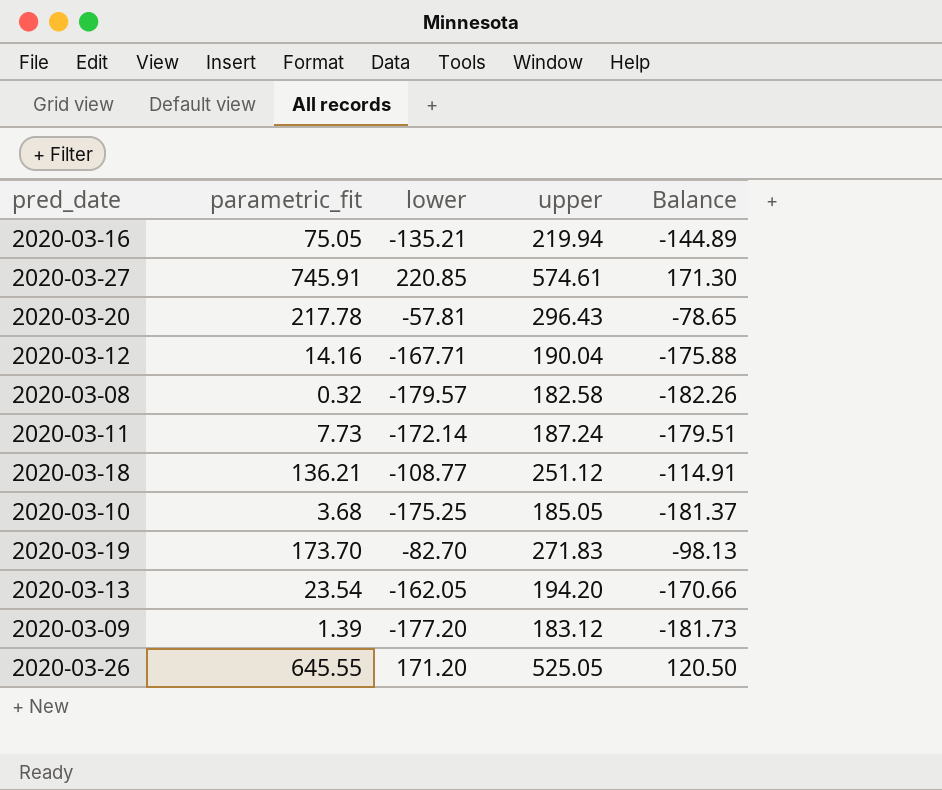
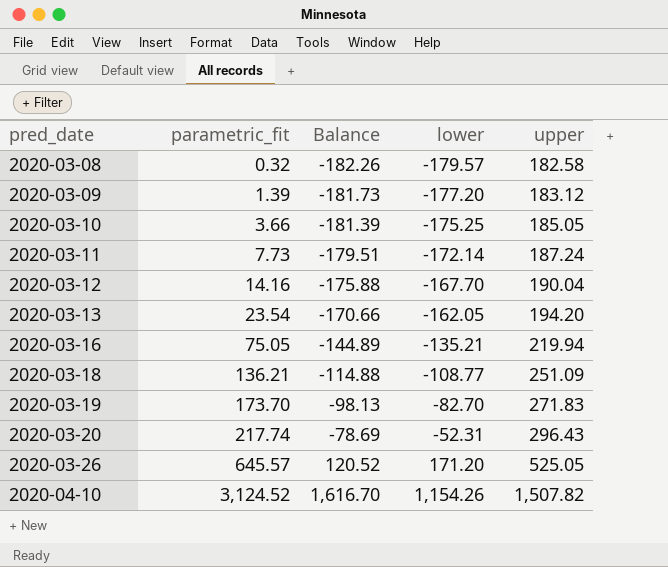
row order: none -> pred_date ascending
column Balance | position: 5 -> 3
row 2020-03-27: 745.91 | 220.85 | 574.61 | 171.30 -> none
2020-03-10 | parametric_fit: 3.68 -> 3.66
2020-03-10 | Balance: -181.37 -> -181.39
2020-03-12 | lower: -167.71 -> -167.70
2020-03-18 | Balance: -114.91 -> -114.88
2020-03-18 | upper: 251.12 -> 251.09
2020-03-20 | parametric_fit: 217.78 -> 217.74
2020-03-20 | Balance: -78.65 -> -78.69
2020-03-20 | lower: -57.81 -> -52.31
2020-03-26 | parametric_fit: 645.55 -> 645.57
2020-03-26 | Balance: 120.50 -> 120.52
row 2020-04-10: none -> 3,124.52 | 1,616.70 | 1,154.26 | 1,507.82

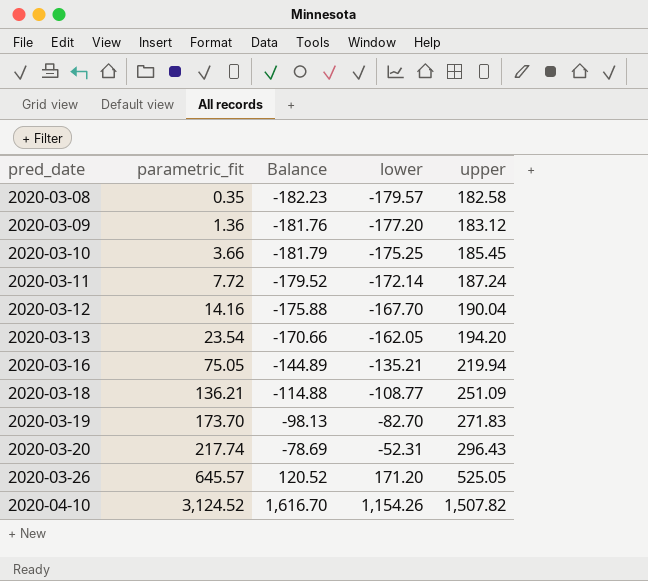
2020-03-08 | parametric_fit: 0.32 -> 0.35
2020-03-08 | Balance: -182.26 -> -182.23
2020-03-09 | parametric_fit: 1.39 -> 1.36
2020-03-09 | Balance: -181.73 -> -181.76
2020-03-10 | Balance: -181.39 -> -181.79
2020-03-10 | upper: 185.05 -> 185.45
2020-03-11 | parametric_fit: 7.73 -> 7.72
2020-03-11 | Balance: -179.51 -> -179.52

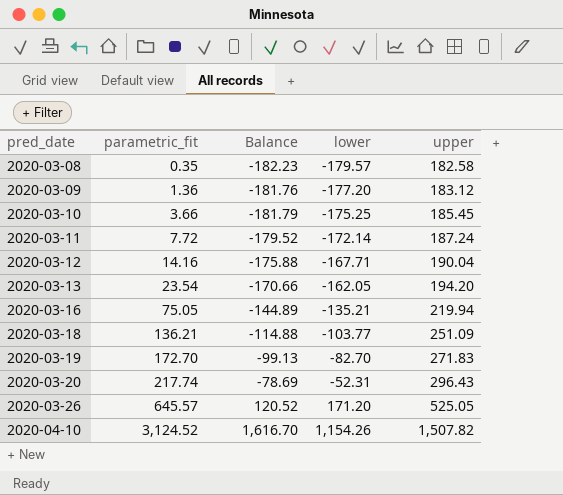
2020-03-12 | lower: -167.70 -> -167.71
2020-03-18 | lower: -108.77 -> -103.77
2020-03-19 | parametric_fit: 173.70 -> 172.70
2020-03-19 | Balance: -98.13 -> -99.13

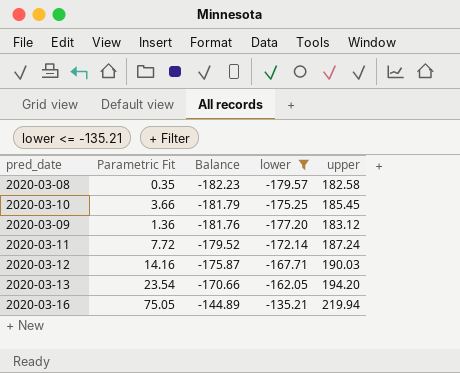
filter: none -> lower <= -135.21
row order: pred_date ascending -> Balance ascending
column name: parametric_fit -> Parametric Fit
2020-03-12 | Balance: -175.88 -> -175.87
2020-03-12 | upper: 190.04 -> 190.03

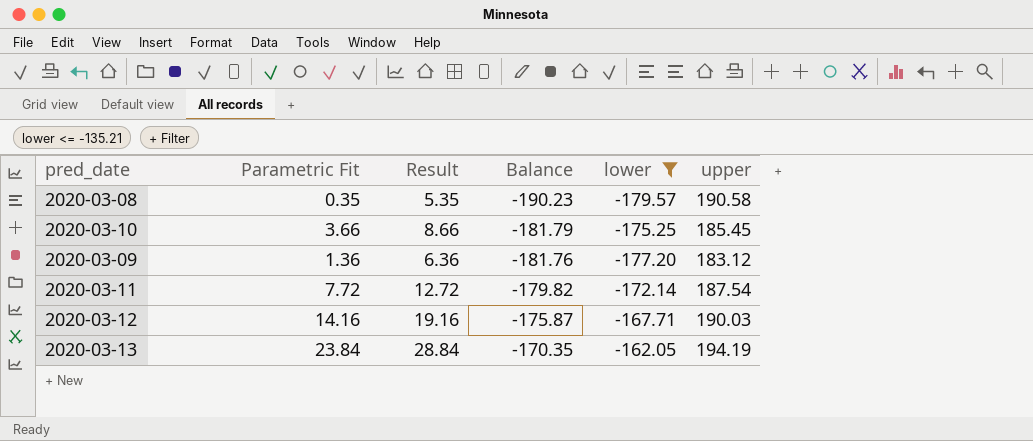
column Result | formula: none -> [Parametric Fit] + 5
row 2020-03-16: 75.05 | -144.89 | -135.21 | 219.94 -> none
2020-03-08 | Balance: -182.23 -> -190.23
2020-03-08 | upper: 182.58 -> 190.58
2020-03-11 | Balance: -179.52 -> -179.82
2020-03-11 | upper: 187.24 -> 187.54
2020-03-13 | Parametric Fit: 23.54 -> 23.84
2020-03-13 | Balance: -170.66 -> -170.35
2020-03-13 | upper: 194.20 -> 194.19

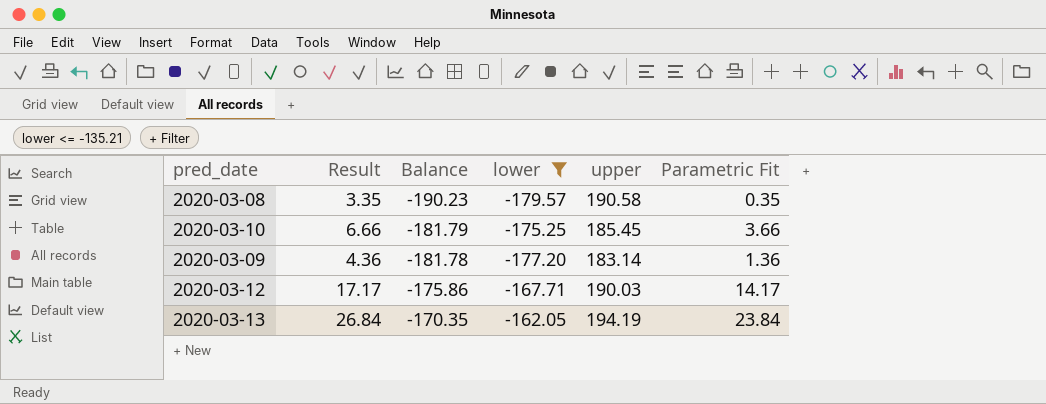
column Result | formula: [Parametric Fit] + 5 -> [Parametric Fit] + 3
column Parametric Fit | position: 2 -> 6
row 2020-03-11: 7.72 | 12.72 | -179.82 | -172.14 | 187.54 -> none
2020-03-09 | Balance: -181.76 -> -181.78
2020-03-09 | upper: 183.12 -> 183.14
2020-03-12 | Balance: -175.87 -> -175.86
2020-03-12 | Parametric Fit: 14.16 -> 14.17

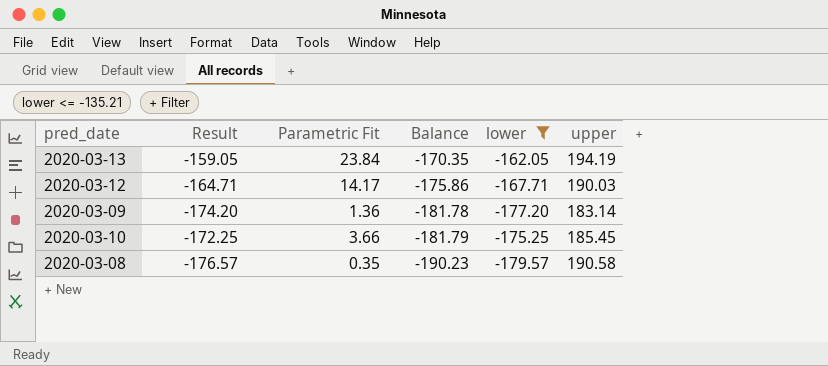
row order: Balance ascending -> Balance descending
column Result | formula: [Parametric Fit] + 3 -> [lower] + 3
column Parametric Fit | position: 6 -> 3

